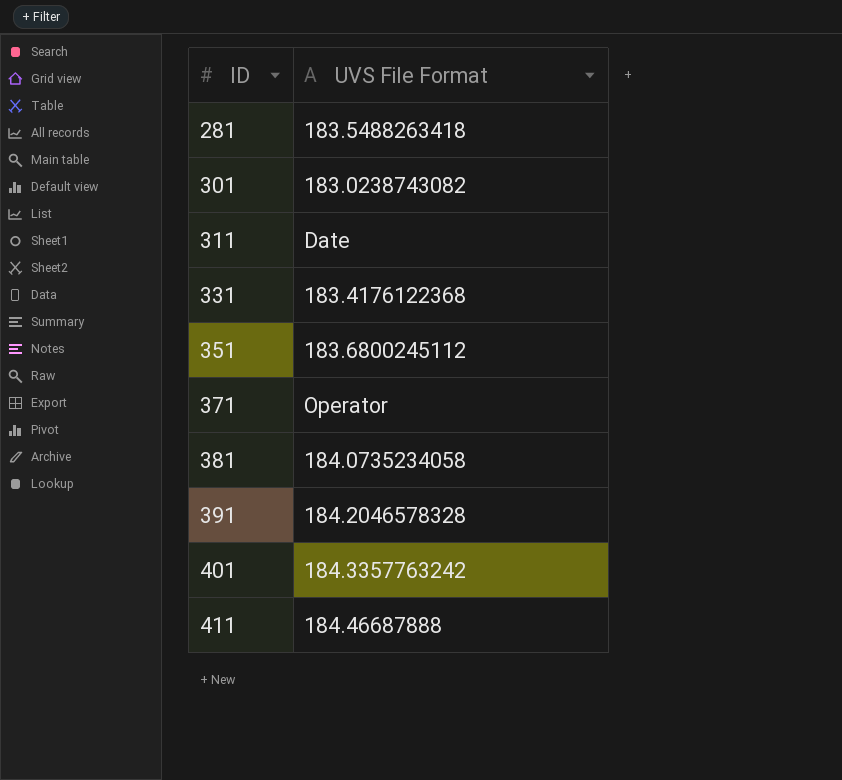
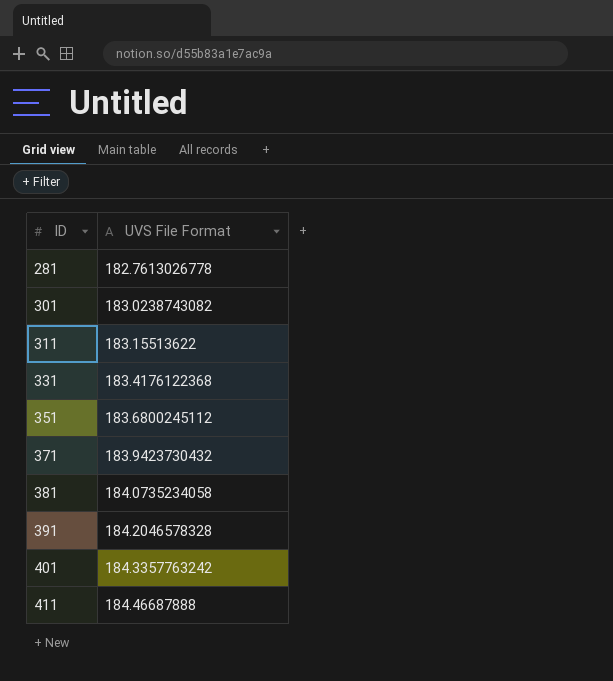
281 | UVS File Format: 183.5488263418 -> 182.7613026778
311 | UVS File Format: Date -> 183.15513622
371 | UVS File Format: Operator -> 183.9423730432

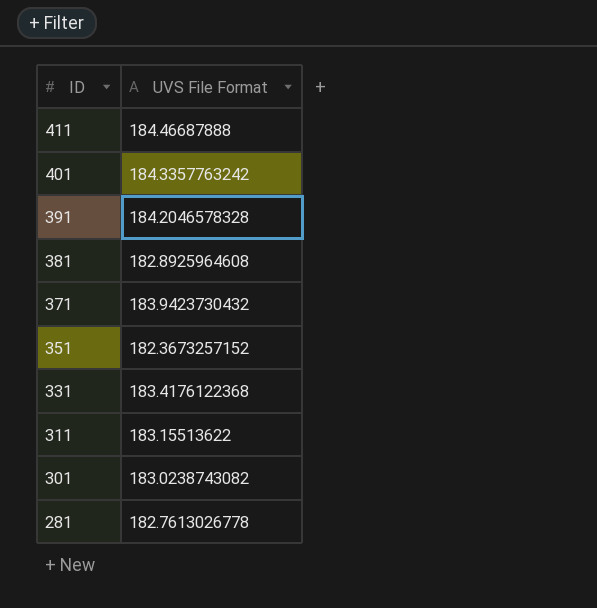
row order: ID ascending -> ID descending
381 | UVS File Format: 184.0735234058 -> 182.8925964608
351 | UVS File Format: 183.6800245112 -> 182.3673257152

